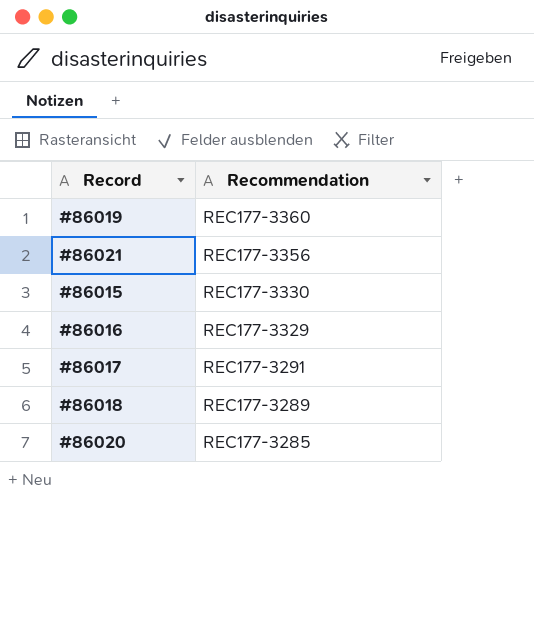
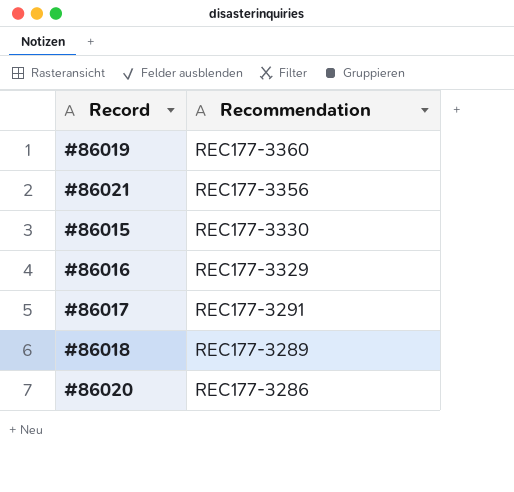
#86020 | Recommendation: REC177-3285 -> REC177-3286

